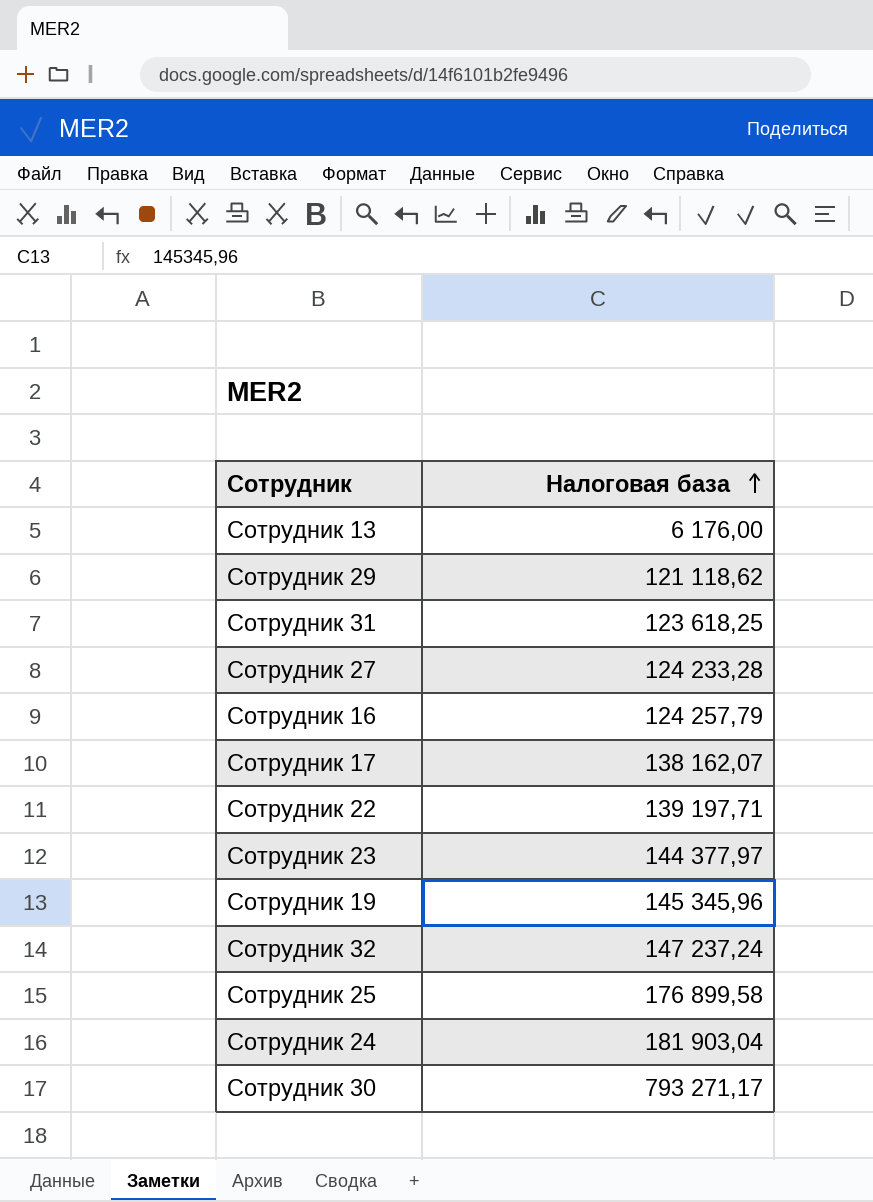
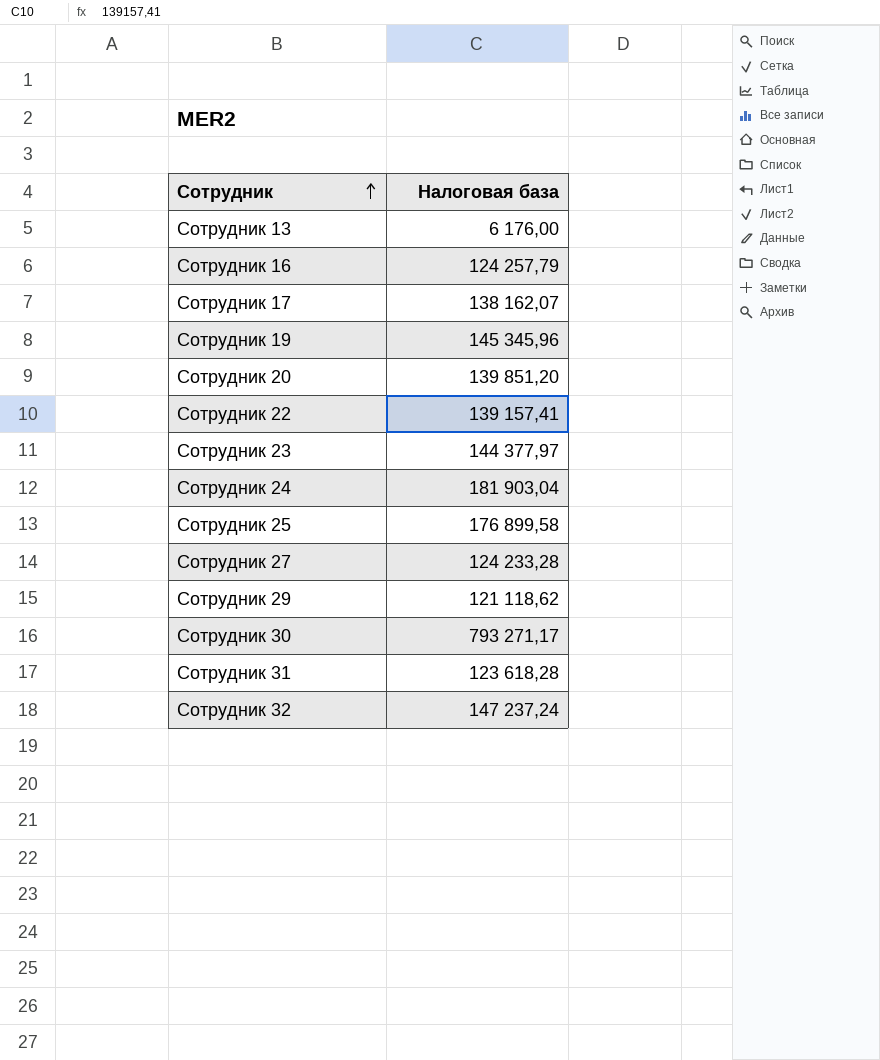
row order: Налоговая база ascending -> Сотрудник ascending
row Сотрудник 20: none -> 139 851,20
Сотрудник 22 | Налоговая база: 139 197,71 -> 139 157,41
Сотрудник 31 | Налоговая база: 123 618,25 -> 123 618,28

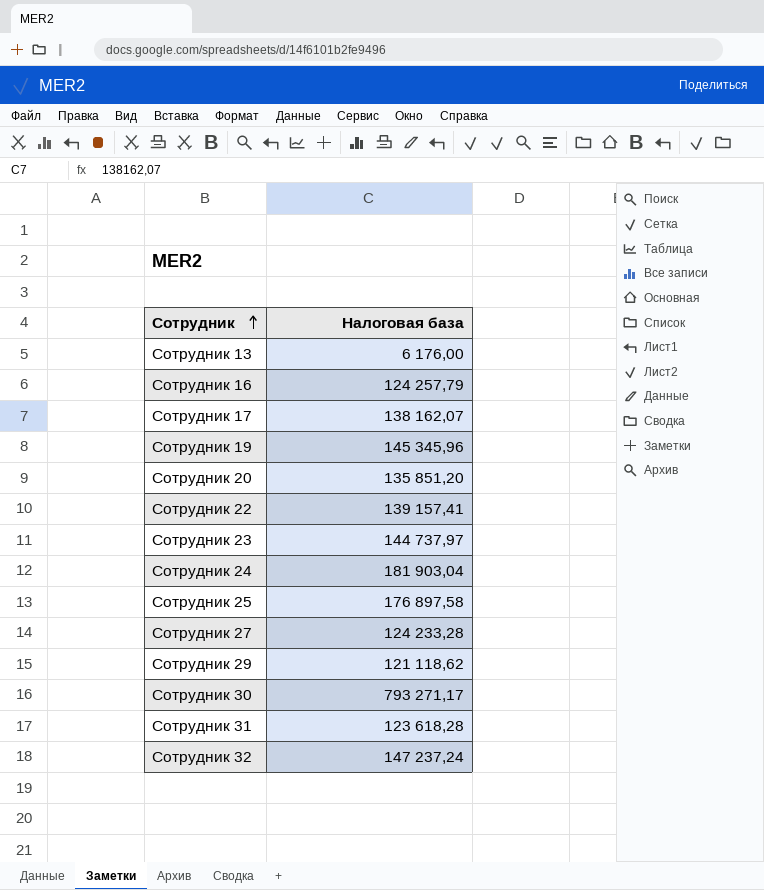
Сотрудник 20 | Налоговая база: 139 851,20 -> 135 851,20
Сотрудник 23 | Налоговая база: 144 377,97 -> 144 737,97
Сотрудник 25 | Налоговая база: 176 899,58 -> 176 897,58

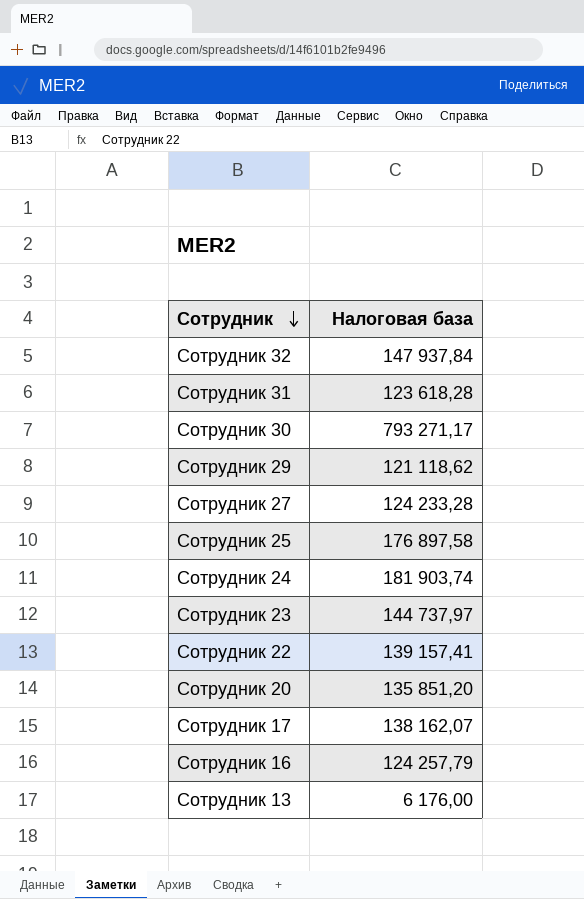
row order: Сотрудник ascending -> Сотрудник descending
row Сотрудник 19: 145 345,96 -> none
Сотрудник 32 | Налоговая база: 147 237,24 -> 147 937,84
Сотрудник 24 | Налоговая база: 181 903,04 -> 181 903,74

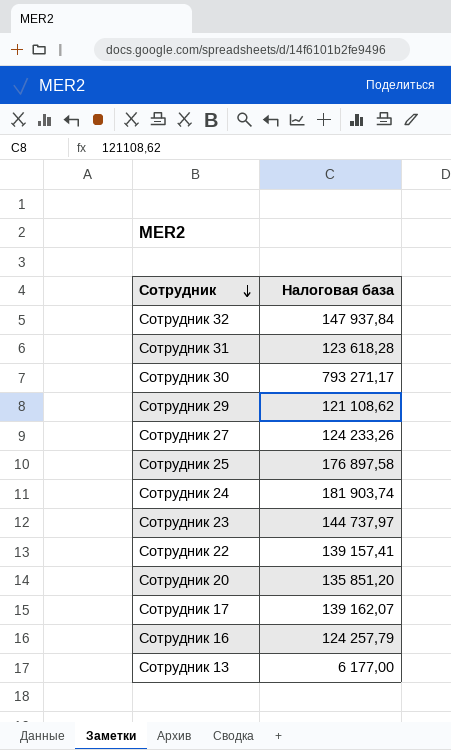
Сотрудник 29 | Налоговая база: 121 118,62 -> 121 108,62
Сотрудник 27 | Налоговая база: 124 233,28 -> 124 233,26
Сотрудник 17 | Налоговая база: 138 162,07 -> 139 162,07
Сотрудник 13 | Налоговая база: 6 176,00 -> 6 177,00

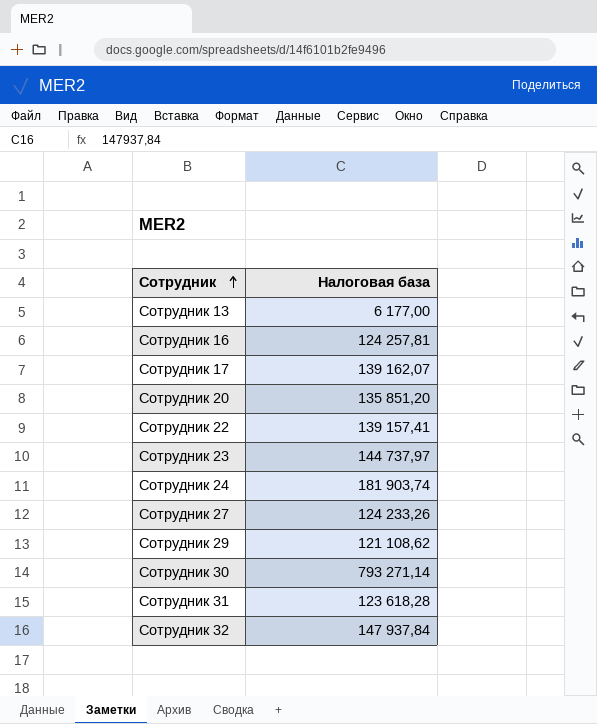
row order: Сотрудник descending -> Сотрудник ascending
row Сотрудник 25: 176 897,58 -> none
Сотрудник 16 | Налоговая база: 124 257,79 -> 124 257,81
Сотрудник 30 | Налоговая база: 793 271,17 -> 793 271,14

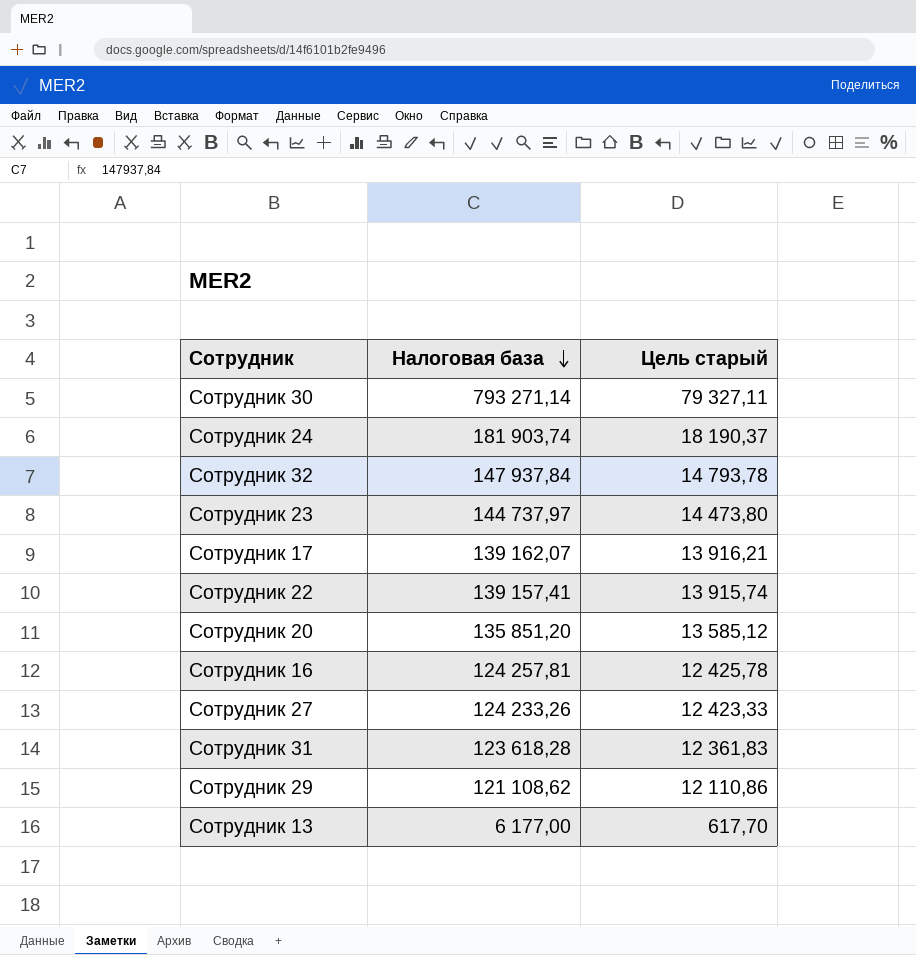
row order: Сотрудник ascending -> Налоговая база descending
column Цель старый | formula: none -> [Налоговая база] * 0,1

